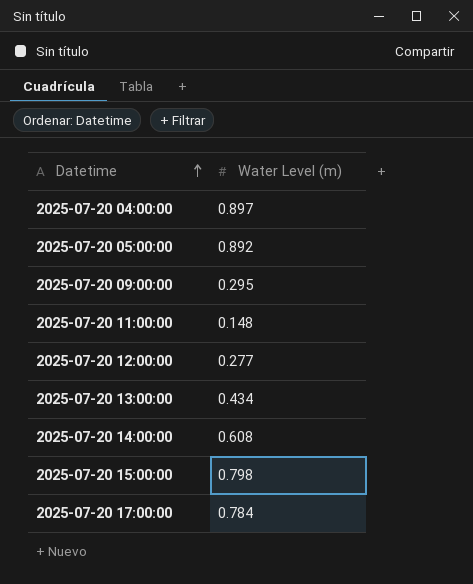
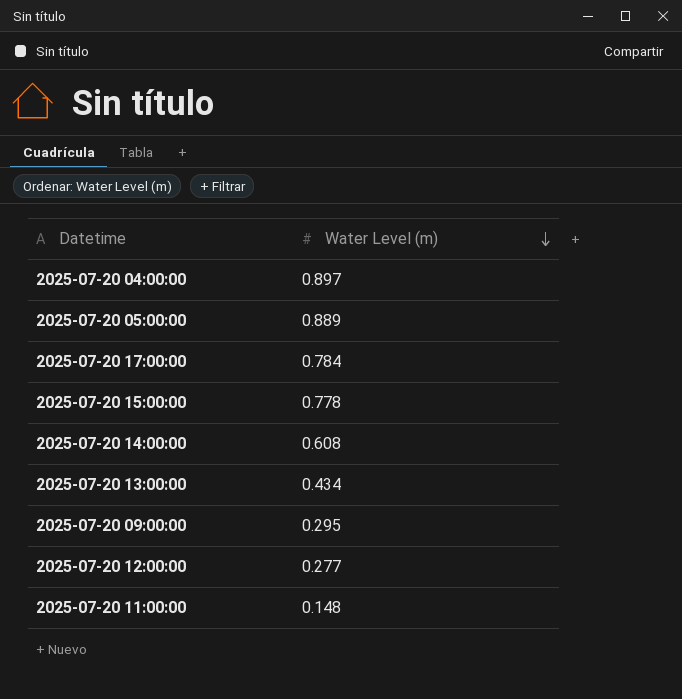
row order: Datetime ascending -> Water Level (m) descending
2025-07-20 05:00:00 | Water Level (m): 0.892 -> 0.889
2025-07-20 15:00:00 | Water Level (m): 0.798 -> 0.778

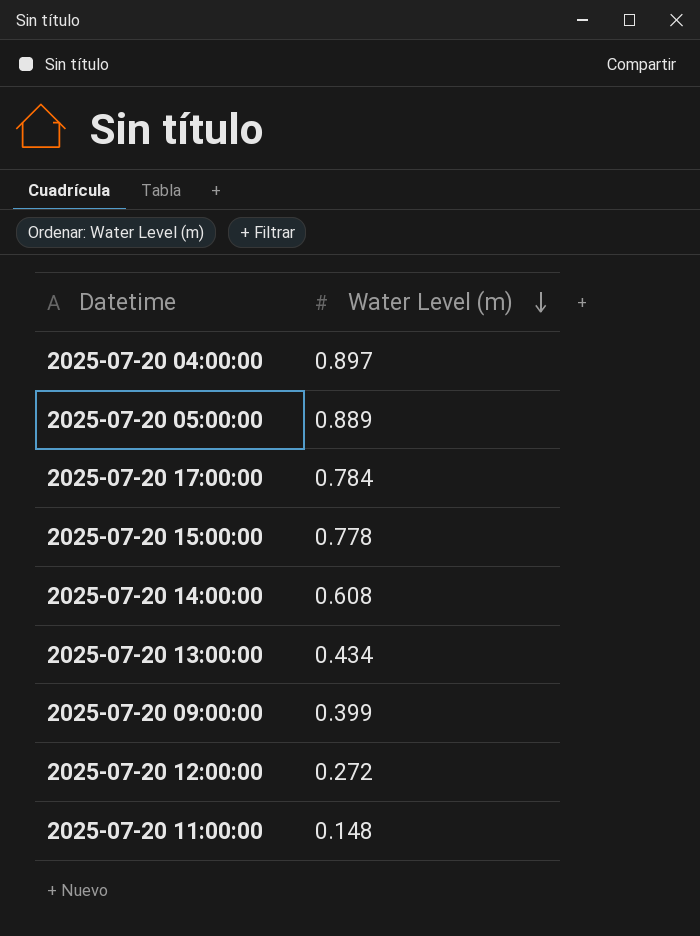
2025-07-20 09:00:00 | Water Level (m): 0.295 -> 0.399
2025-07-20 12:00:00 | Water Level (m): 0.277 -> 0.272

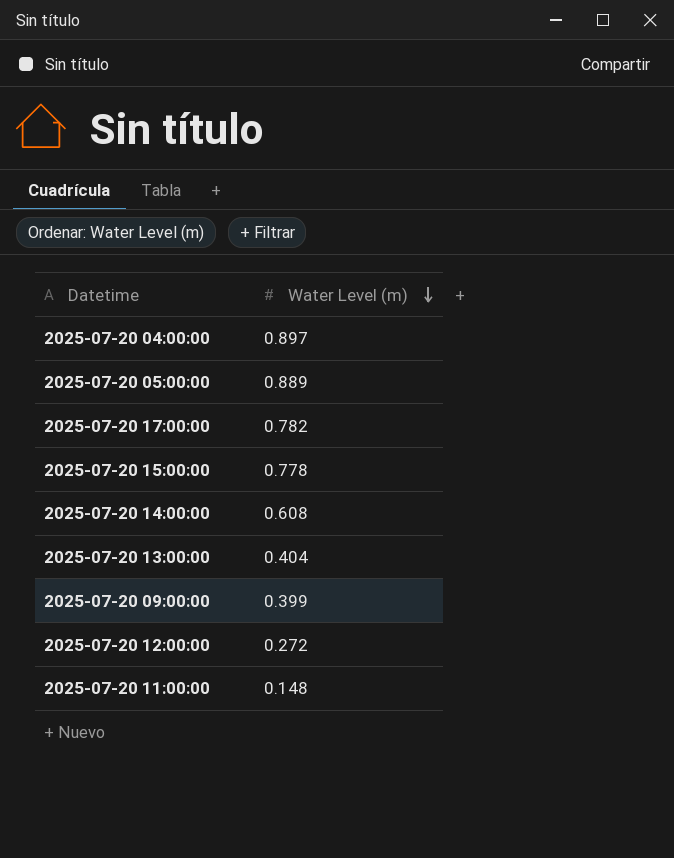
2025-07-20 17:00:00 | Water Level (m): 0.784 -> 0.782
2025-07-20 13:00:00 | Water Level (m): 0.434 -> 0.404

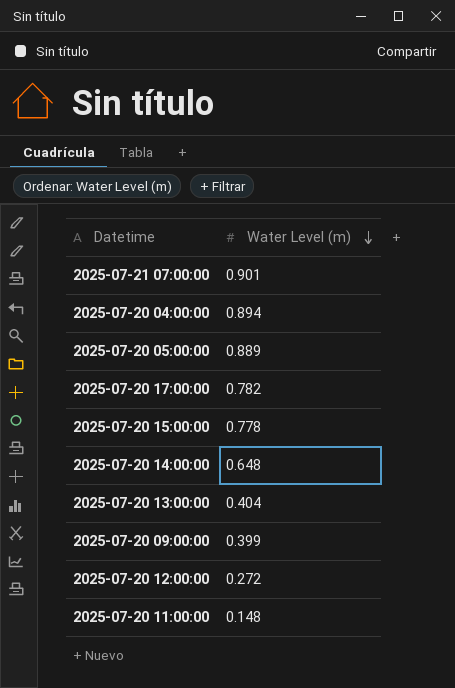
row 2025-07-21 07:00:00: none -> 0.901
2025-07-20 04:00:00 | Water Level (m): 0.897 -> 0.894
2025-07-20 14:00:00 | Water Level (m): 0.608 -> 0.648

